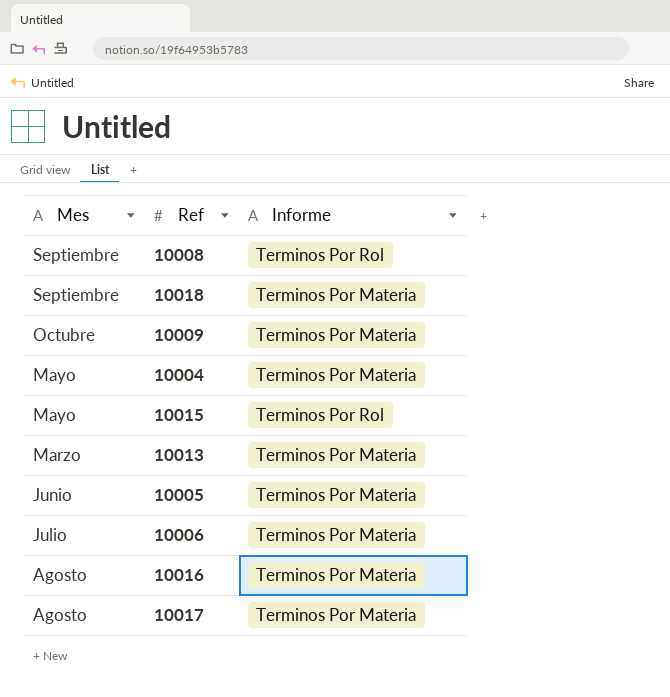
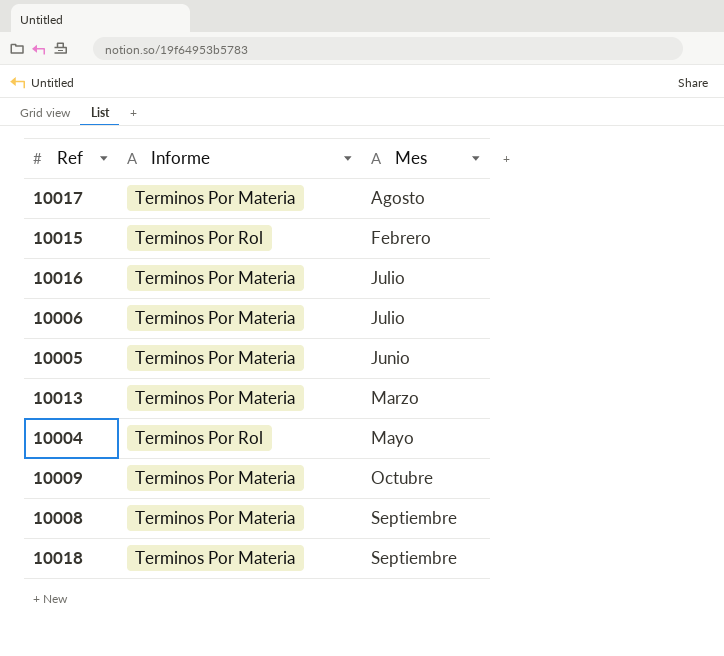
row order: Mes descending -> Mes ascending
column Mes | position: 1 -> 3
10015 | Mes: Mayo -> Febrero
10016 | Mes: Agosto -> Julio
10004 | Informe: Terminos Por Materia -> Terminos Por Rol
10008 | Informe: Terminos Por Rol -> Terminos Por Materia

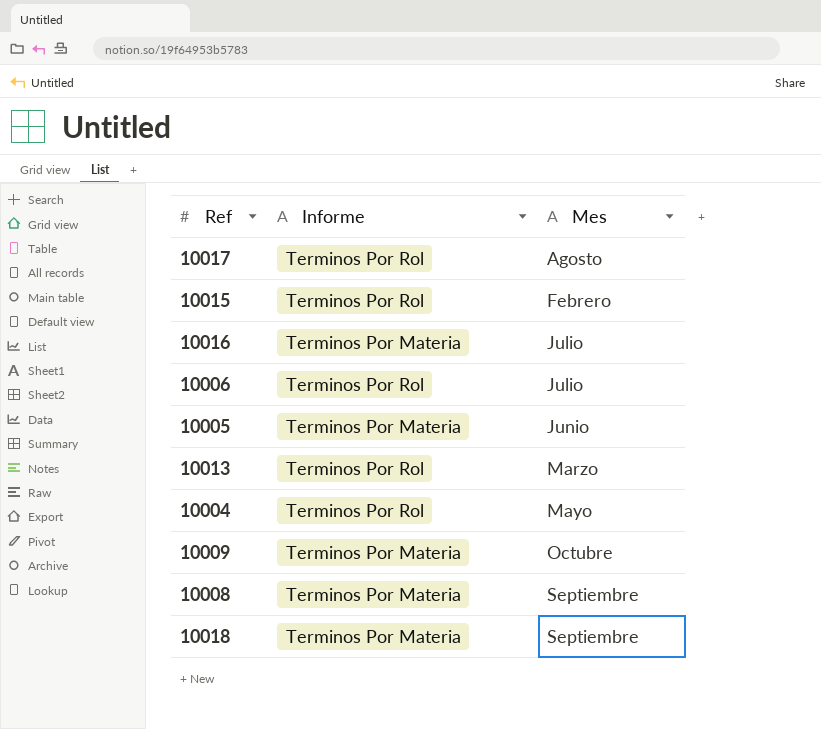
10017 | Informe: Terminos Por Materia -> Terminos Por Rol
10006 | Informe: Terminos Por Materia -> Terminos Por Rol
10013 | Informe: Terminos Por Materia -> Terminos Por Rol

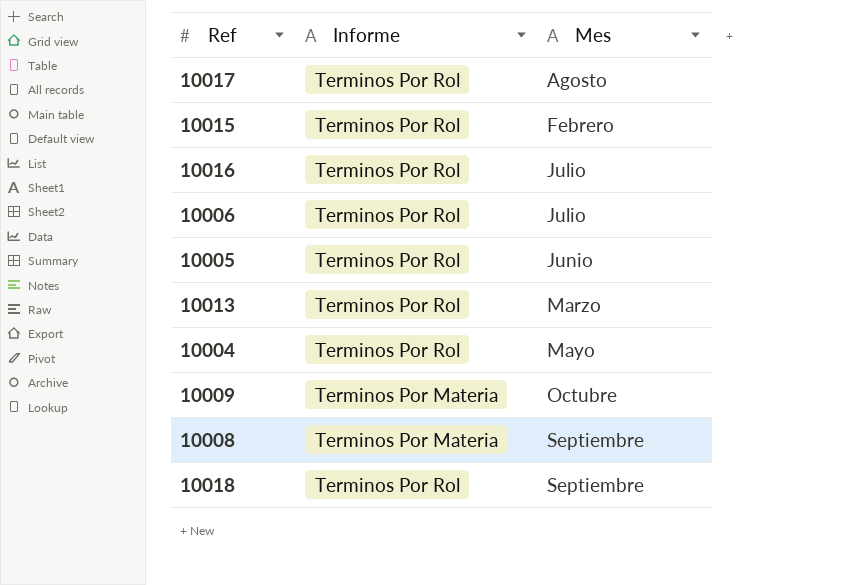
10016 | Informe: Terminos Por Materia -> Terminos Por Rol
10005 | Informe: Terminos Por Materia -> Terminos Por Rol
10018 | Informe: Terminos Por Materia -> Terminos Por Rol

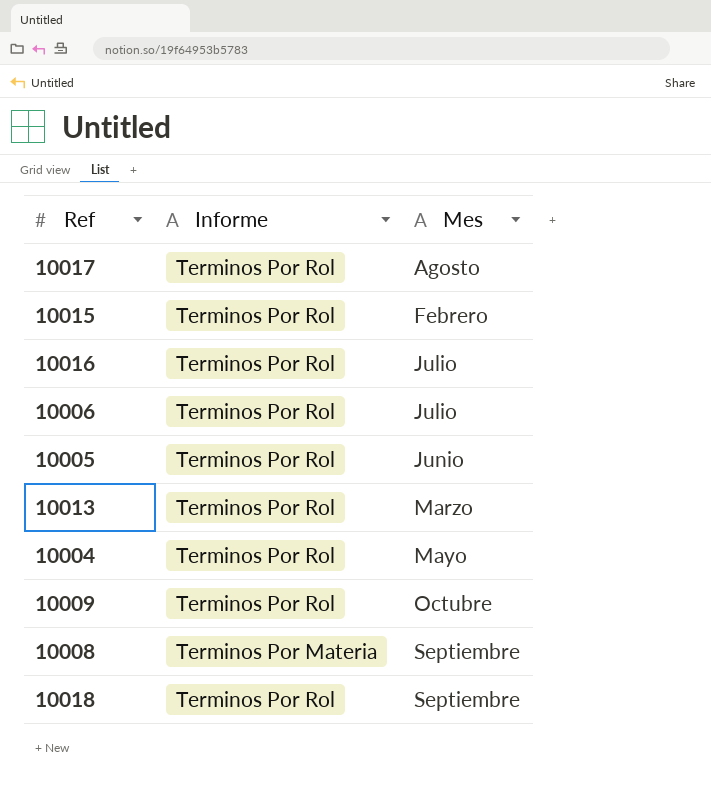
10009 | Informe: Terminos Por Materia -> Terminos Por Rol

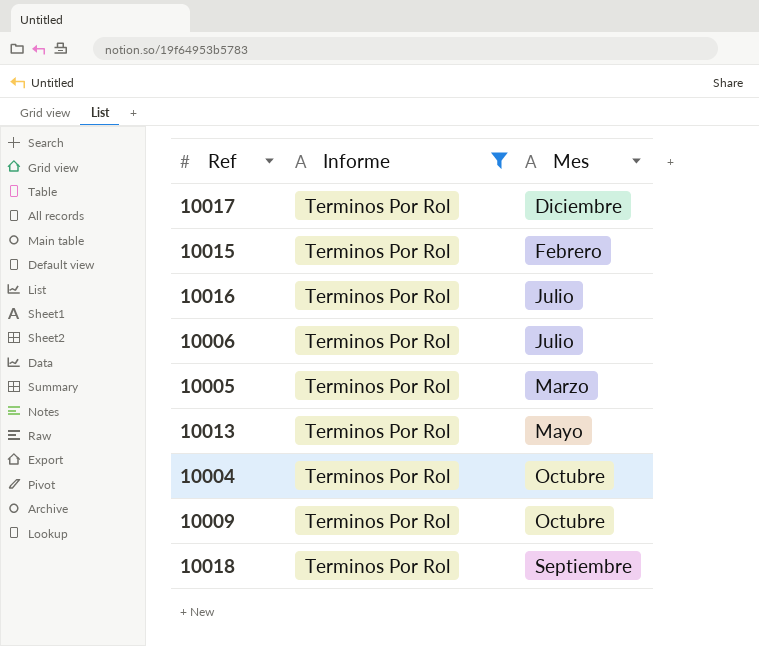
filter: none -> Informe = Terminos Por Rol
10017 | Mes: Agosto -> Diciembre
10005 | Mes: Junio -> Marzo
10013 | Mes: Marzo -> Mayo
10004 | Mes: Mayo -> Octubre

